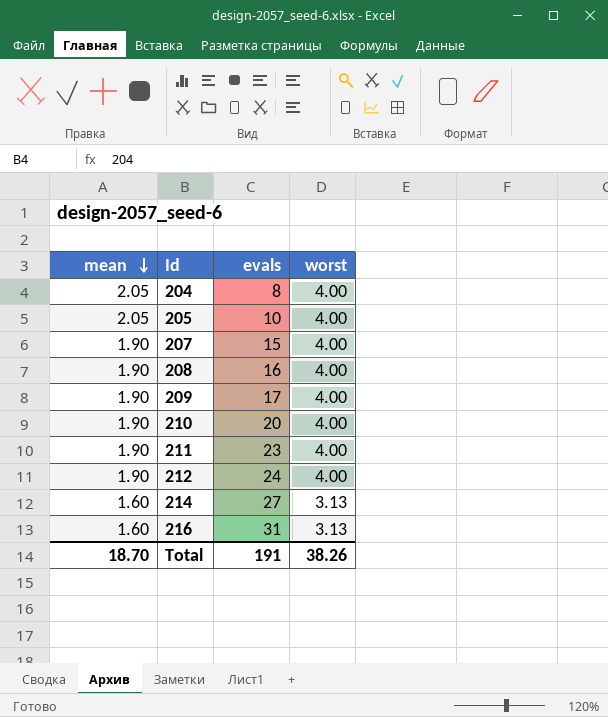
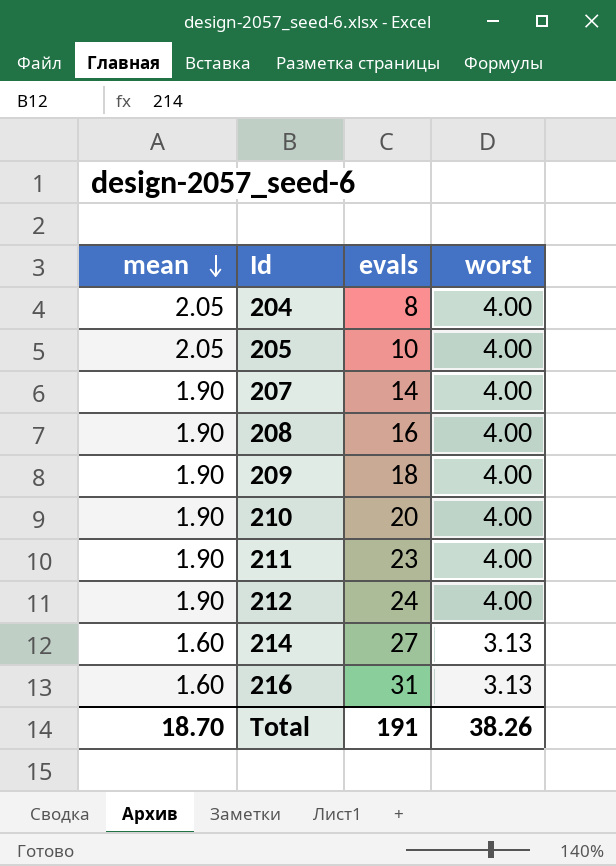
207 | evals: 15 -> 14
209 | evals: 17 -> 18

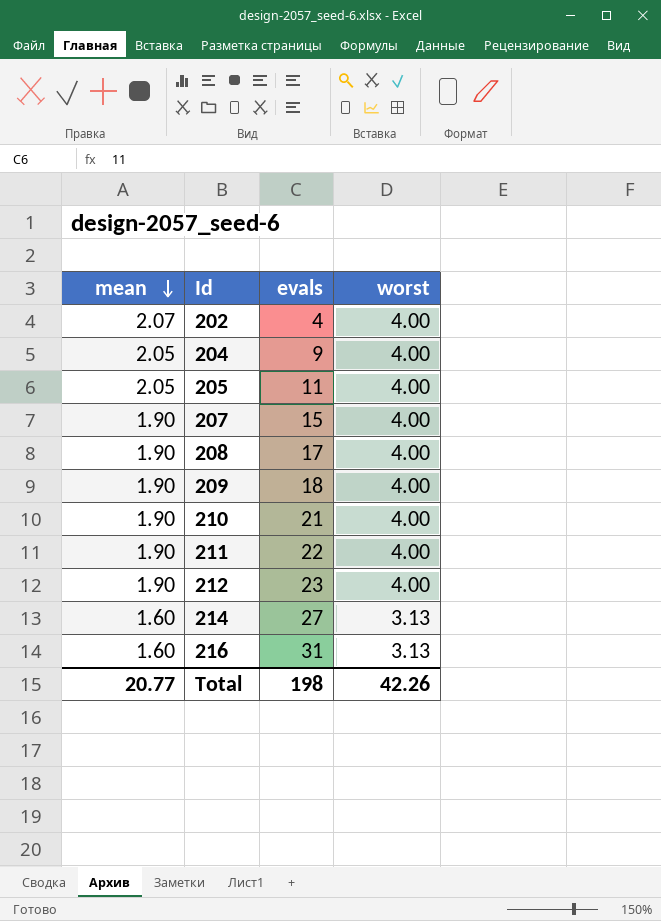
row 202: none -> 2.07 | 4 | 4.00
204 | evals: 8 -> 9
205 | evals: 10 -> 11
207 | evals: 14 -> 15
208 | evals: 16 -> 17
210 | evals: 20 -> 21
211 | evals: 23 -> 22
212 | evals: 24 -> 23
Total | mean: 18.70 -> 20.77
Total | evals: 191 -> 198
Total | worst: 38.26 -> 42.26

